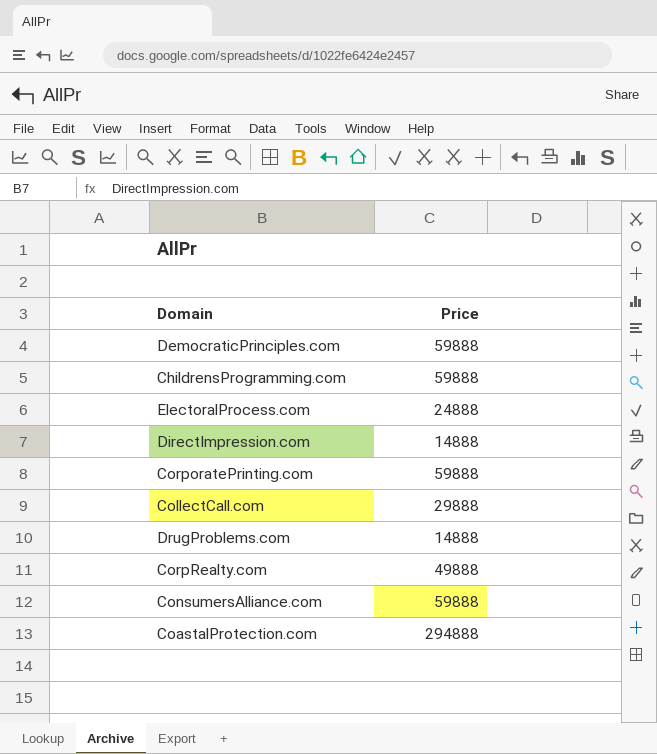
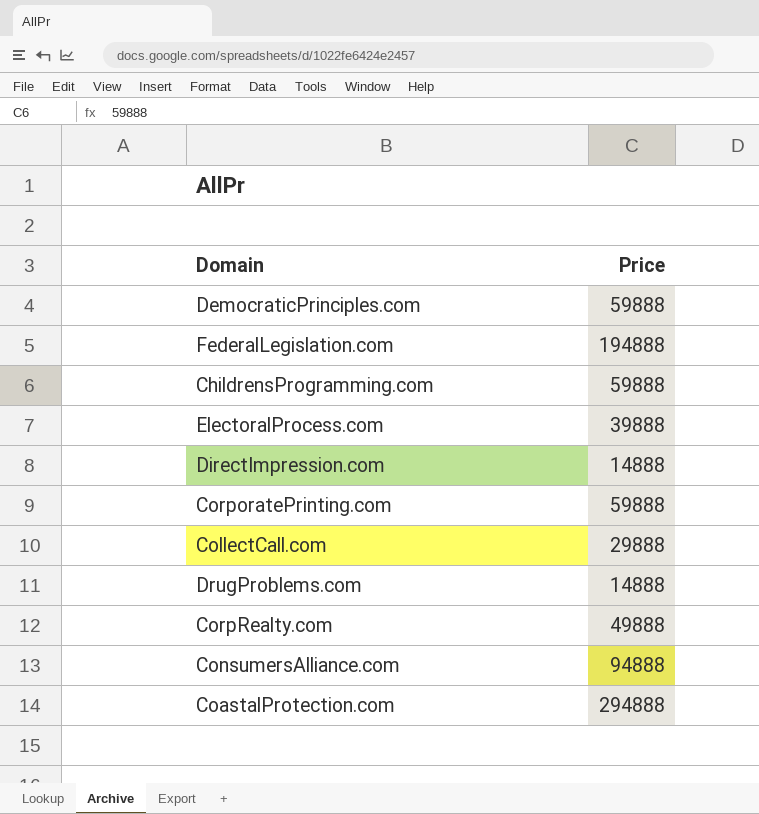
row FederalLegislation.com: none -> 194888
ElectoralProcess.com | Price: 24888 -> 39888
ConsumersAlliance.com | Price: 59888 -> 94888

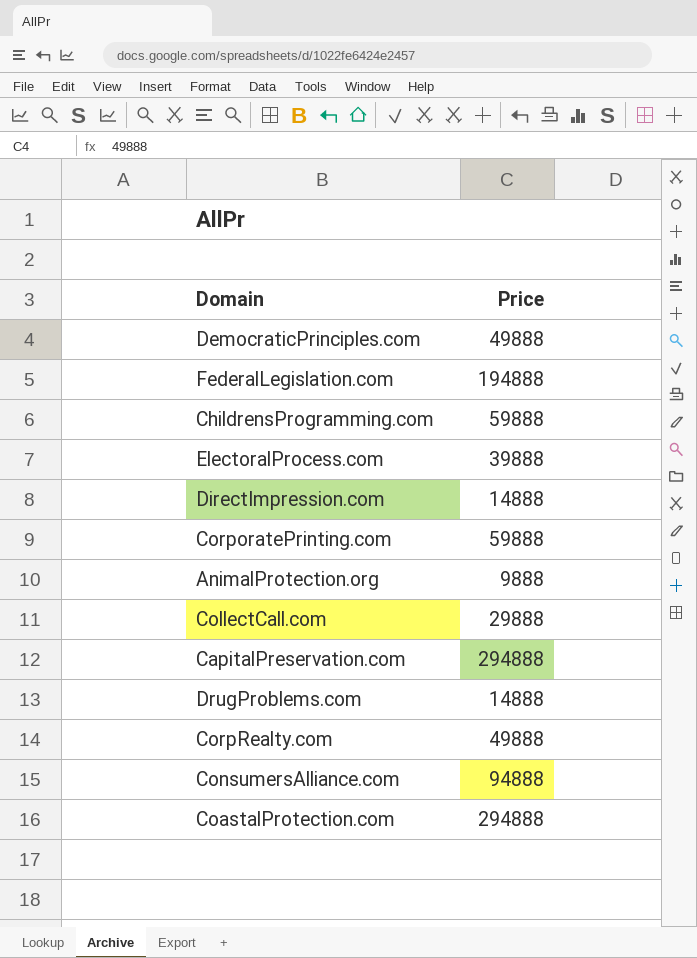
DemocraticPrinciples.com | Price: 59888 -> 49888
row AnimalProtection.org: none -> 9888
row CapitalPreservation.com: none -> 294888

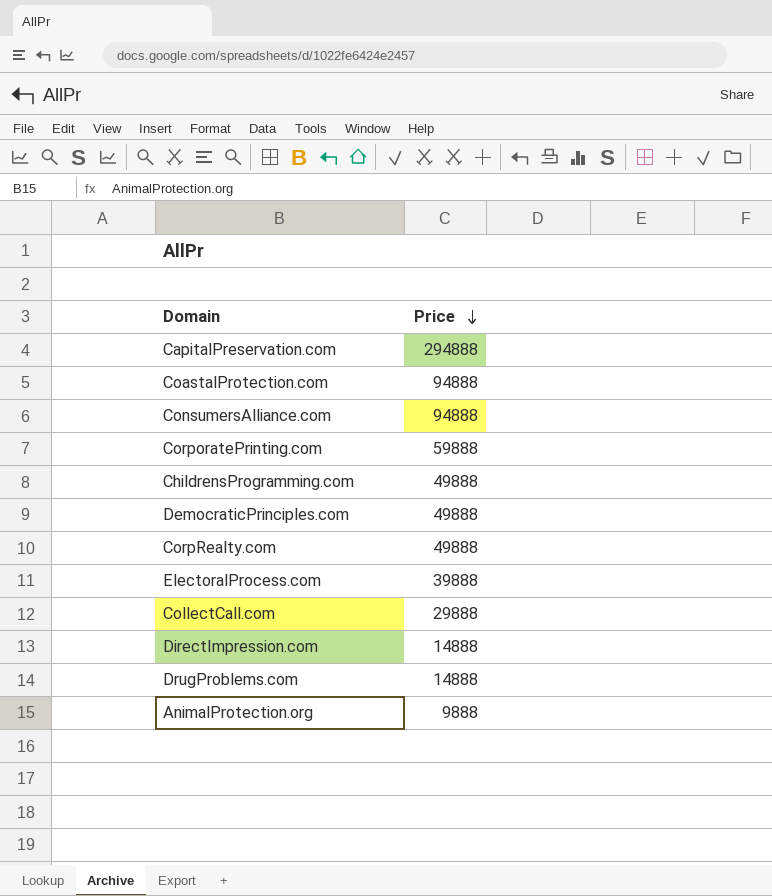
row order: none -> Price descending
row FederalLegislation.com: 194888 -> none
CoastalProtection.com | Price: 294888 -> 94888
ChildrensProgramming.com | Price: 59888 -> 49888

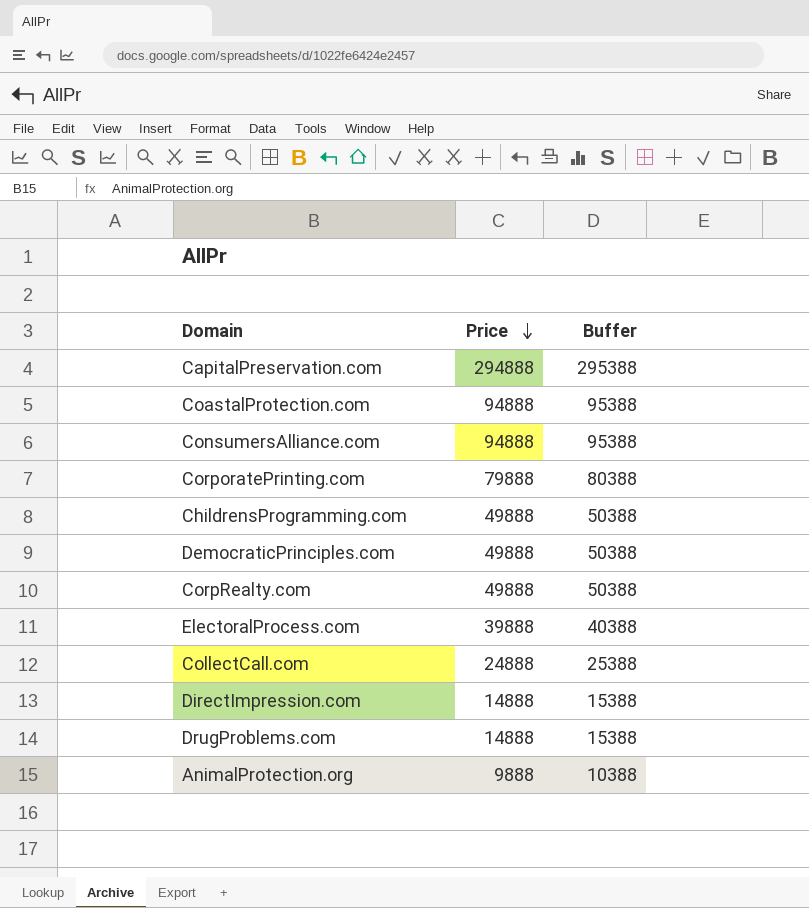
column Buffer | formula: none -> [Price] + 500
CorporatePrinting.com | Price: 59888 -> 79888
CollectCall.com | Price: 29888 -> 24888

